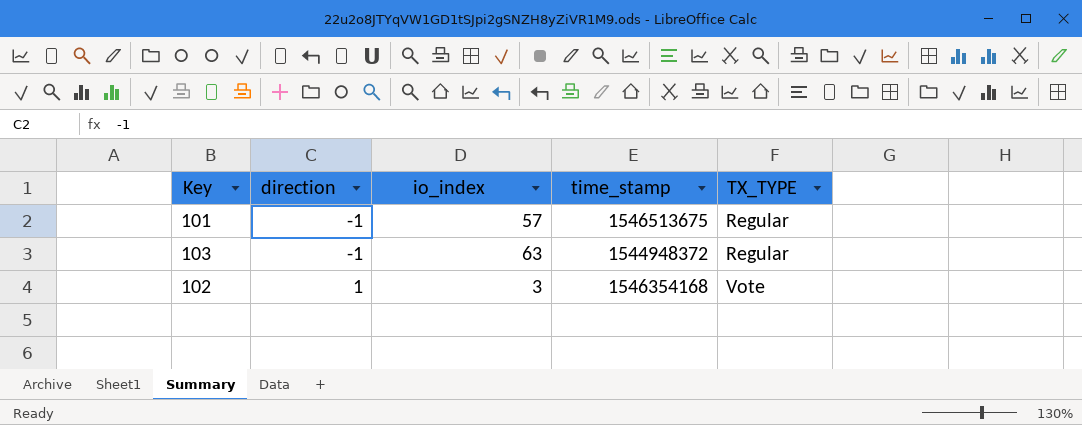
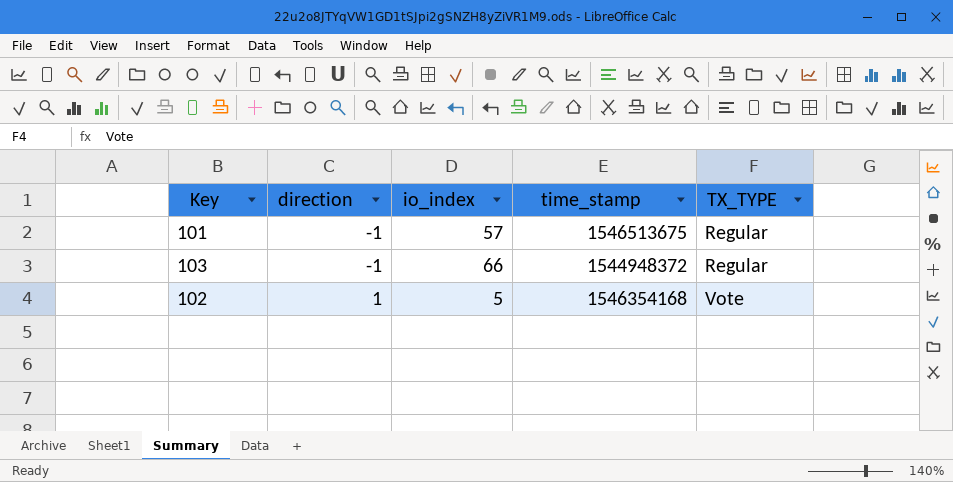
103 | io_index: 63 -> 66
102 | io_index: 3 -> 5

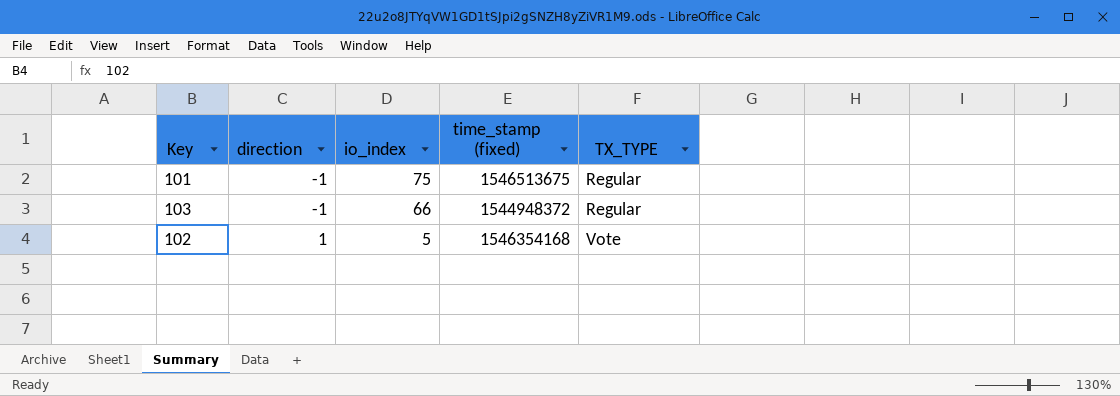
column name: time_stamp -> time_stamp (fixed)
101 | io_index: 57 -> 75

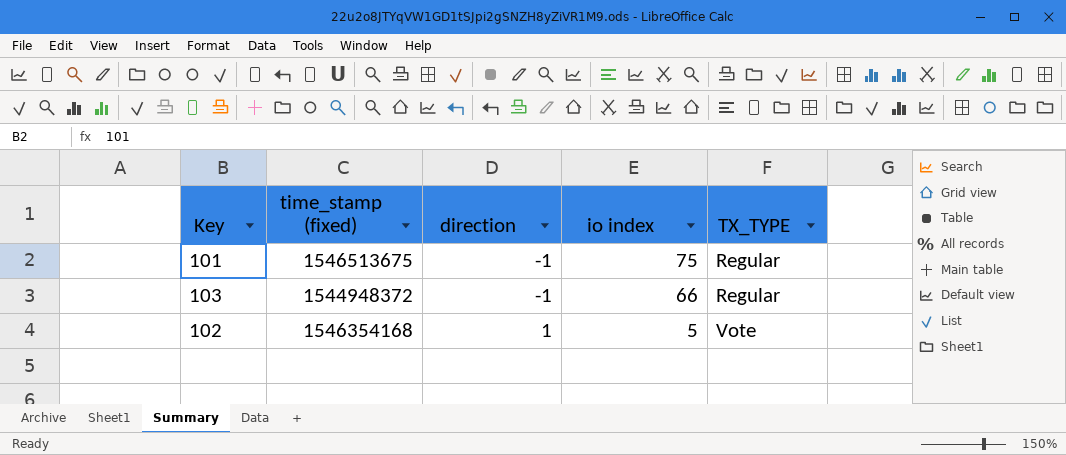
column time_stamp (fixed) | position: 4 -> 2
column name: io_index -> io index

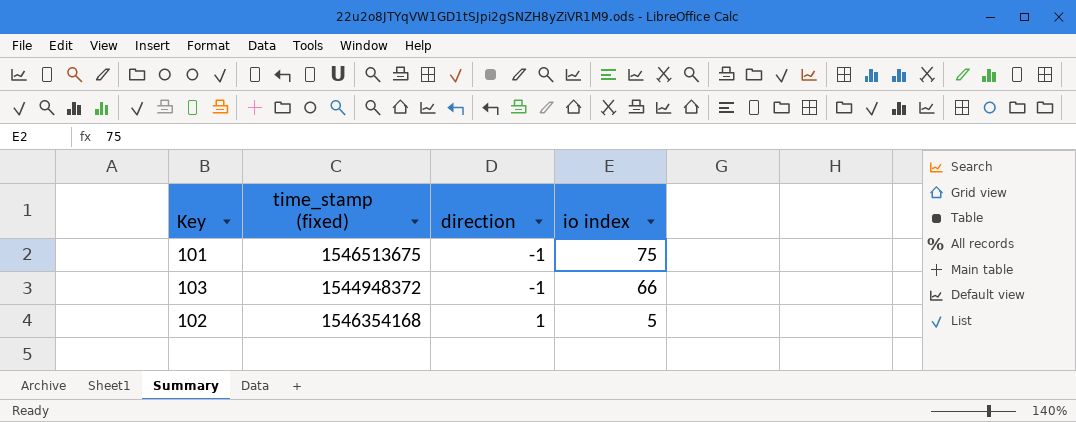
column TX_TYPE | position: 5 -> none

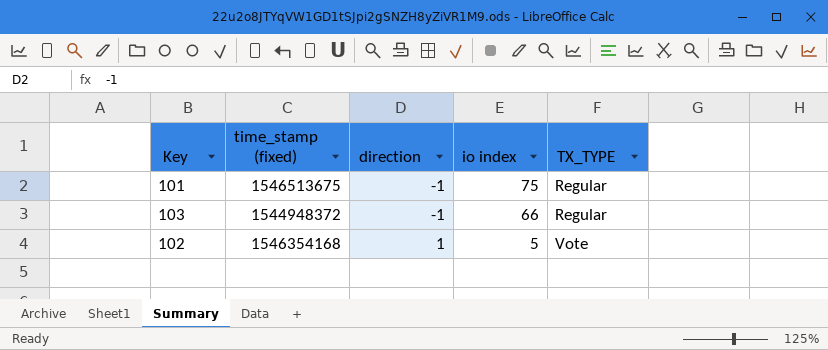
column TX_TYPE | position: none -> 5

